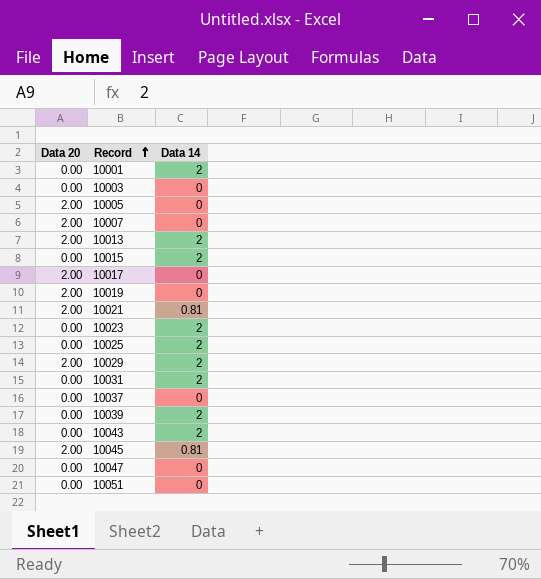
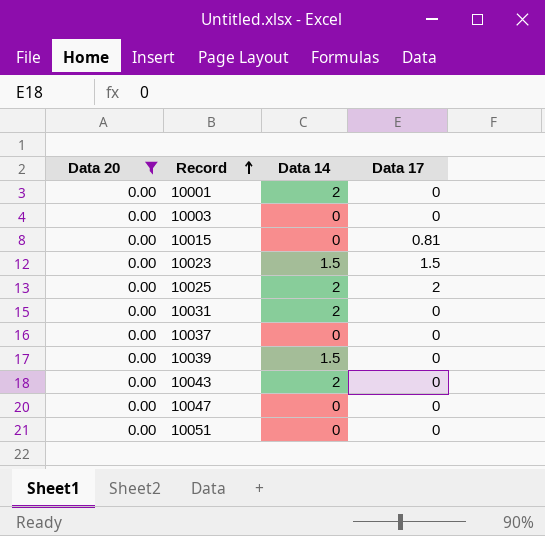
filter: none -> Data 20 = 0.00
column Data 17 | position: none -> 4
10015 | Data 14: 2 -> 0
10023 | Data 14: 2 -> 1.5
10039 | Data 14: 2 -> 1.5

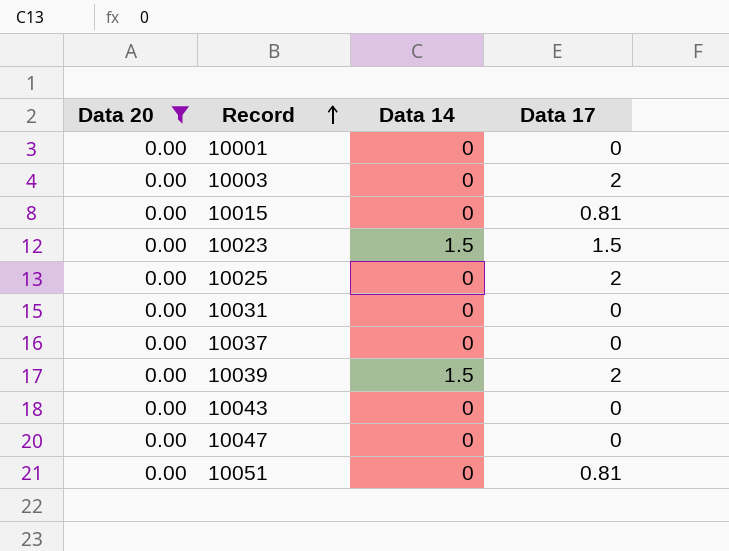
10001 | Data 14: 2 -> 0
10003 | Data 17: 0 -> 2
10025 | Data 14: 2 -> 0
10031 | Data 14: 2 -> 0
10039 | Data 17: 0 -> 2
10043 | Data 14: 2 -> 0
10051 | Data 17: 0 -> 0.81

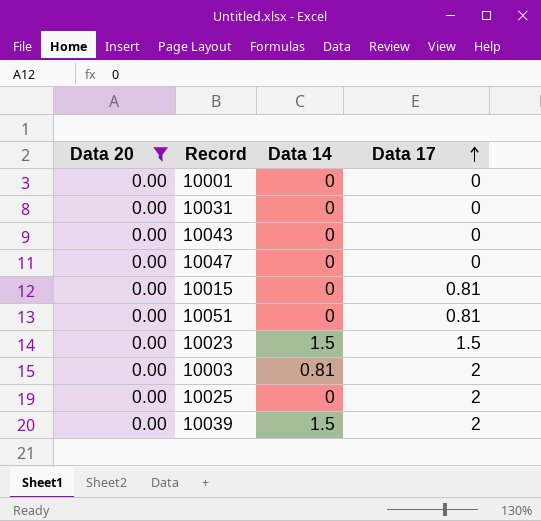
row order: Record ascending -> Data 17 ascending
row 10037: 0.00 | 0 | 0 -> none
10003 | Data 14: 0 -> 0.81

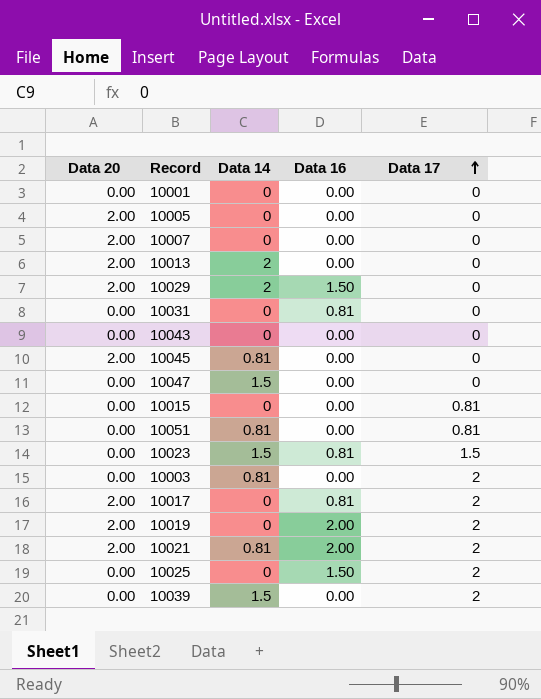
filter: Data 20 = 0.00 -> none
column Data 16 | position: none -> 4
10047 | Data 14: 0 -> 1.5
10051 | Data 14: 0 -> 0.81

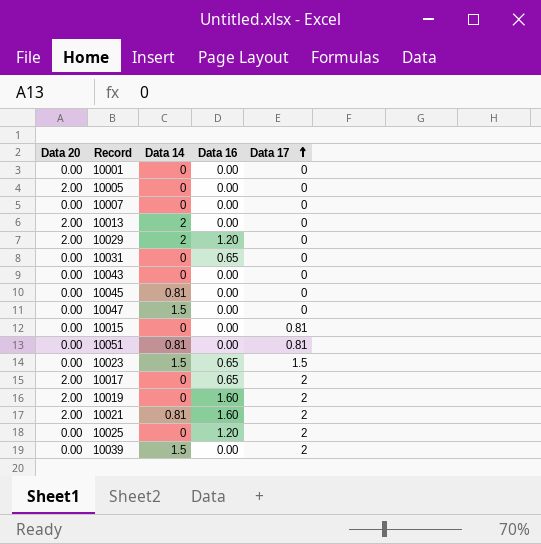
row 10003: 0.00 | 0.81 | 0.00 | 2 -> none
10007 | Data 20: 2.00 -> 0.00
10029 | Data 16: 1.50 -> 1.20
10031 | Data 16: 0.81 -> 0.65
10045 | Data 20: 2.00 -> 0.00
10023 | Data 16: 0.81 -> 0.65
10017 | Data 16: 0.81 -> 0.65
10019 | Data 16: 2.00 -> 1.60
10021 | Data 16: 2.00 -> 1.60
10025 | Data 16: 1.50 -> 1.20

